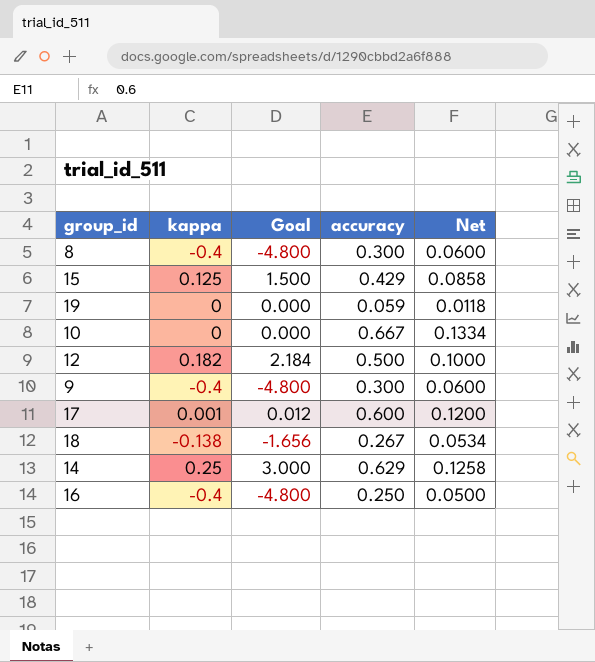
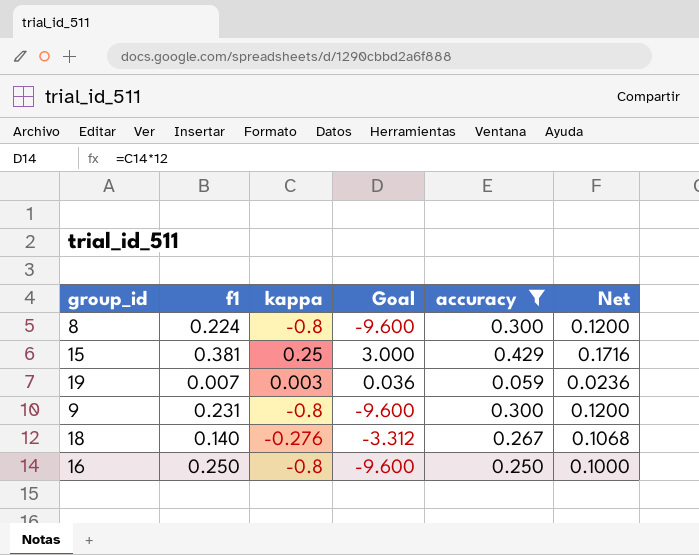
filter: none -> accuracy <= 0.429
column f1 | position: none -> 2
column Net | formula: [accuracy] * 0.2 -> [accuracy] * 0.4
8 | kappa: -0.4 -> -0.8
8 | Goal: -4.800 -> -9.600
15 | kappa: 0.125 -> 0.25
15 | Goal: 1.500 -> 3.000
19 | kappa: 0 -> 0.003
19 | Goal: 0.000 -> 0.036
9 | kappa: -0.4 -> -0.8
9 | Goal: -4.800 -> -9.600
18 | kappa: -0.138 -> -0.276
18 | Goal: -1.656 -> -3.312
16 | kappa: -0.4 -> -0.8
16 | Goal: -4.800 -> -9.600

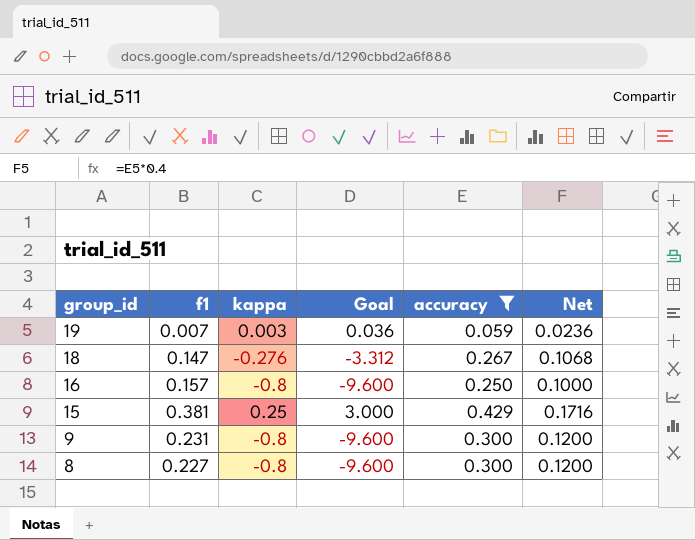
row order: none -> group_id descending
18 | f1: 0.140 -> 0.147
16 | f1: 0.250 -> 0.157
8 | f1: 0.224 -> 0.227

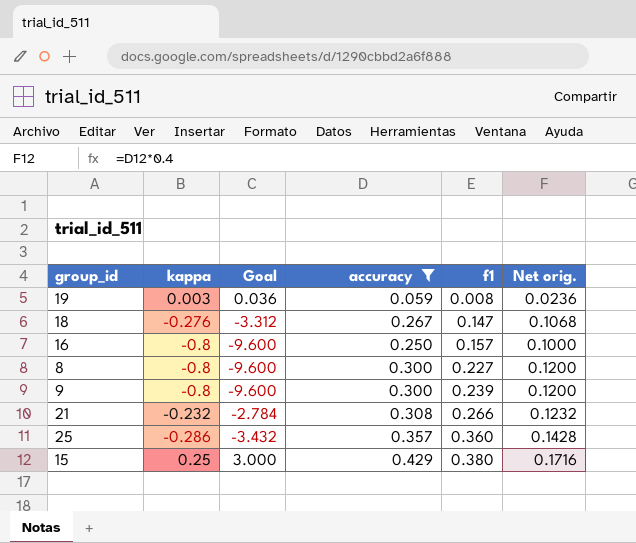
row order: group_id descending -> f1 ascending
column f1 | position: 2 -> 5
column name: Net -> Net orig.
19 | f1: 0.007 -> 0.008
9 | f1: 0.231 -> 0.239
row 21: none -> -0.232 | -2.784 | 0.308 | 0.266 | 0.1232
row 25: none -> -0.286 | -3.432 | 0.357 | 0.360 | 0.1428
15 | f1: 0.381 -> 0.380

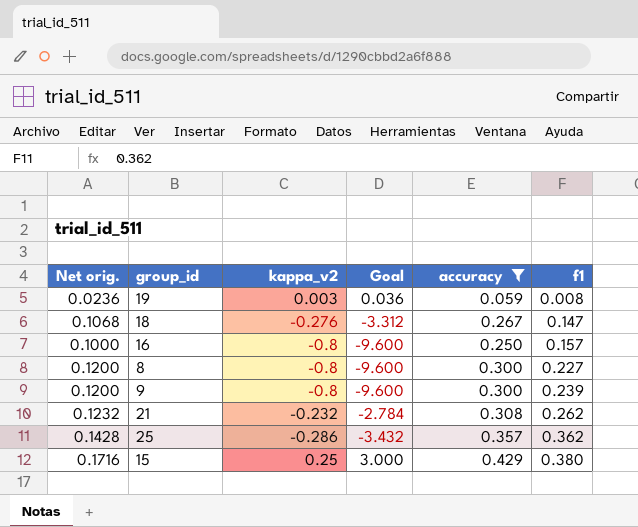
column Net orig. | position: 6 -> 1
column name: kappa -> kappa_v2
21 | f1: 0.266 -> 0.262
25 | f1: 0.360 -> 0.362

